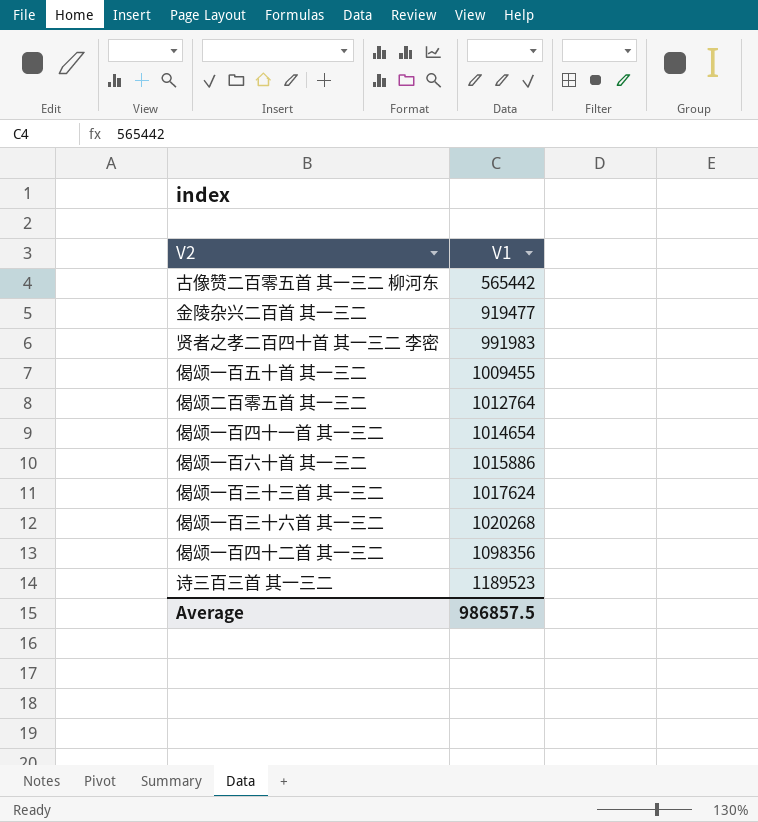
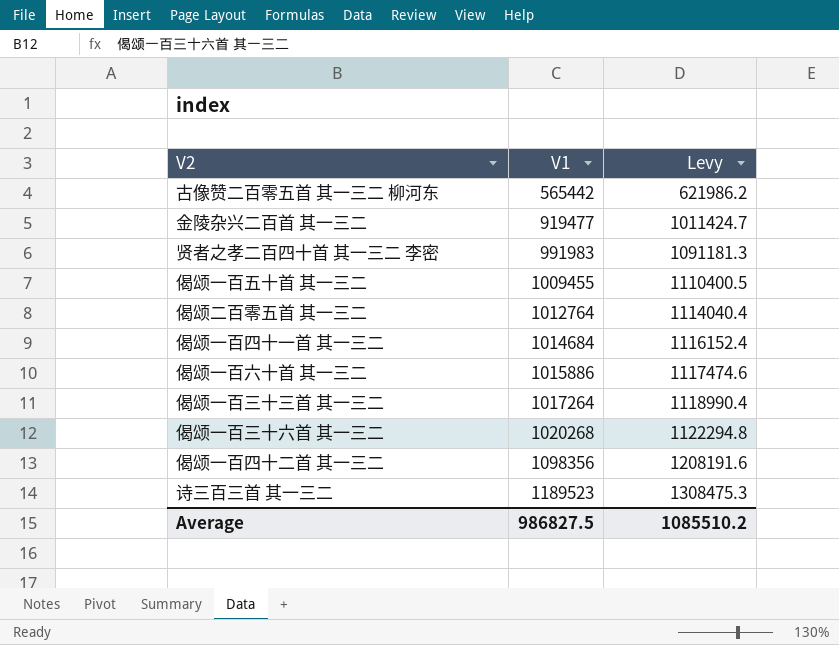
column Levy | formula: none -> [V1] * 1.1
偈颂一百四十一首 其一三二 | V1: 1014654 -> 1014684
偈颂一百三十三首 其一三二 | V1: 1017624 -> 1017264
Average | V1: 986857.5 -> 986827.5

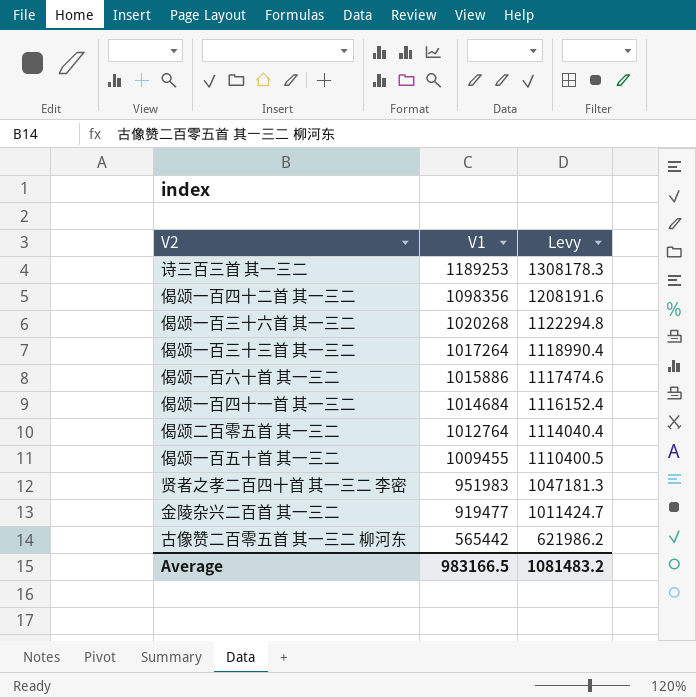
row order: V1 ascending -> V1 descending
诗三百三首 其一三二 | V1: 1189523 -> 1189253
诗三百三首 其一三二 | Levy: 1308475.3 -> 1308178.3
贤者之孝二百四十首 其一三二 李密 | V1: 991983 -> 951983
贤者之孝二百四十首 其一三二 李密 | Levy: 1091181.3 -> 1047181.3
Average | V1: 986827.5 -> 983166.5
Average | Levy: 1085510.2 -> 1081483.2

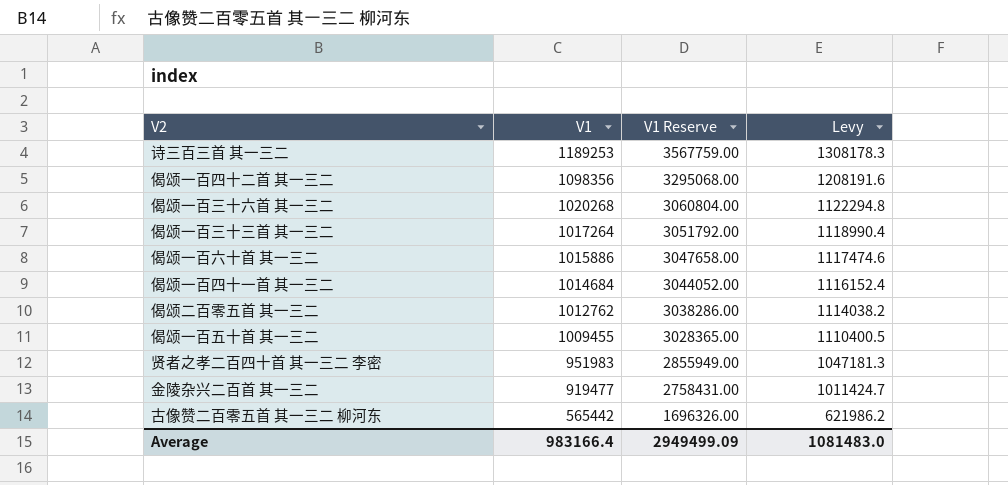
column V1 Reserve | formula: none -> [V1] * 3
偈颂二百零五首 其一三二 | V1: 1012764 -> 1012762
偈颂二百零五首 其一三二 | Levy: 1114040.4 -> 1114038.2
Average | V1: 983166.5 -> 983166.4
Average | Levy: 1081483.2 -> 1081483.0

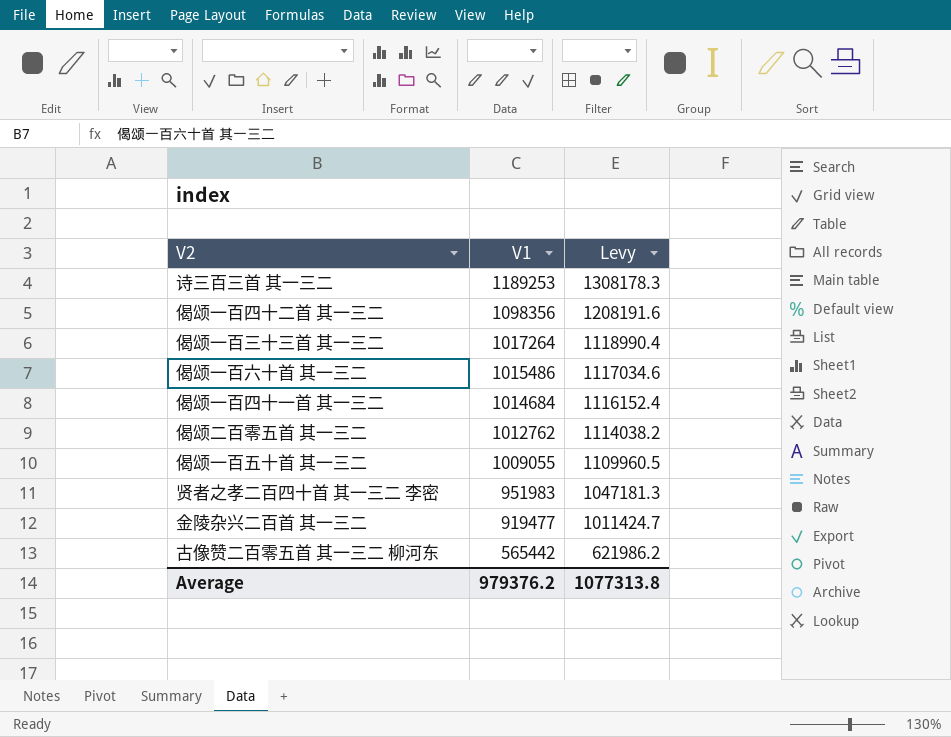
column V1 Reserve | formula: [V1] * 3 -> none
row 偈颂一百三十六首 其一三二: 1020268 | 3060804.00 | 1122294.8 -> none
偈颂一百六十首 其一三二 | V1: 1015886 -> 1015486
偈颂一百六十首 其一三二 | Levy: 1117474.6 -> 1117034.6
偈颂一百五十首 其一三二 | V1: 1009455 -> 1009055
偈颂一百五十首 其一三二 | Levy: 1110400.5 -> 1109960.5
Average | V1: 983166.4 -> 979376.2
Average | Levy: 1081483.0 -> 1077313.8

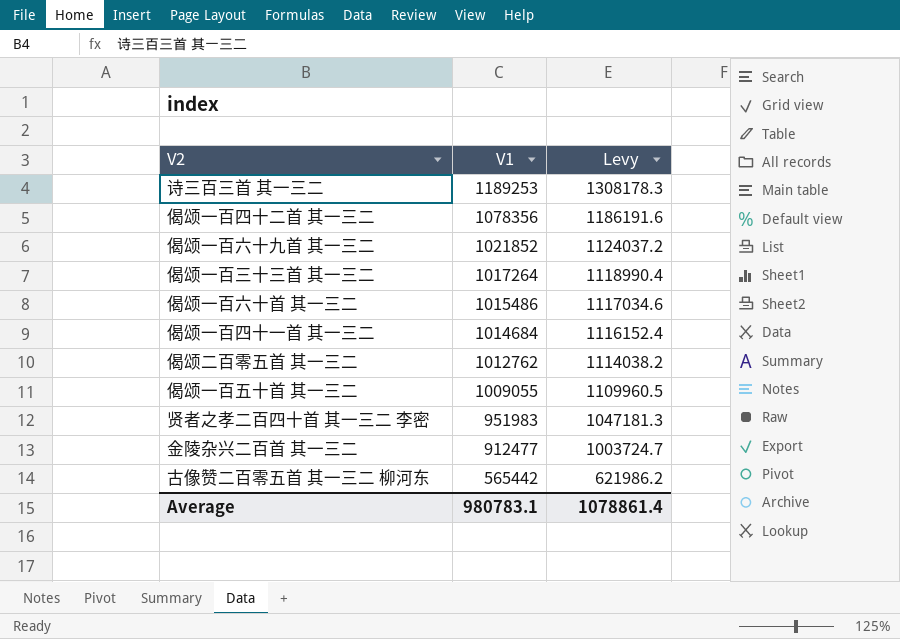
偈颂一百四十二首 其一三二 | V1: 1098356 -> 1078356
偈颂一百四十二首 其一三二 | Levy: 1208191.6 -> 1186191.6
row 偈颂一百六十九首 其一三二: none -> 1021852 | 1124037.2
金陵杂兴二百首 其一三二 | V1: 919477 -> 912477
金陵杂兴二百首 其一三二 | Levy: 1011424.7 -> 1003724.7
Average | V1: 979376.2 -> 980783.1
Average | Levy: 1077313.8 -> 1078861.4

